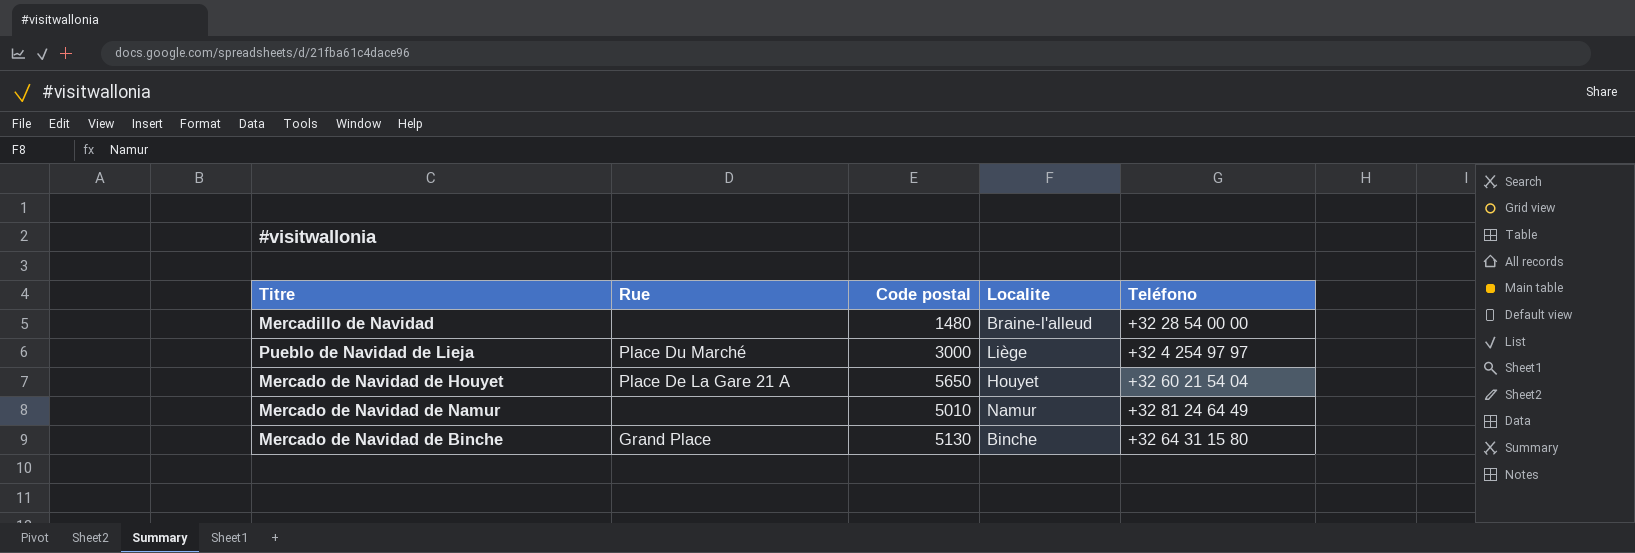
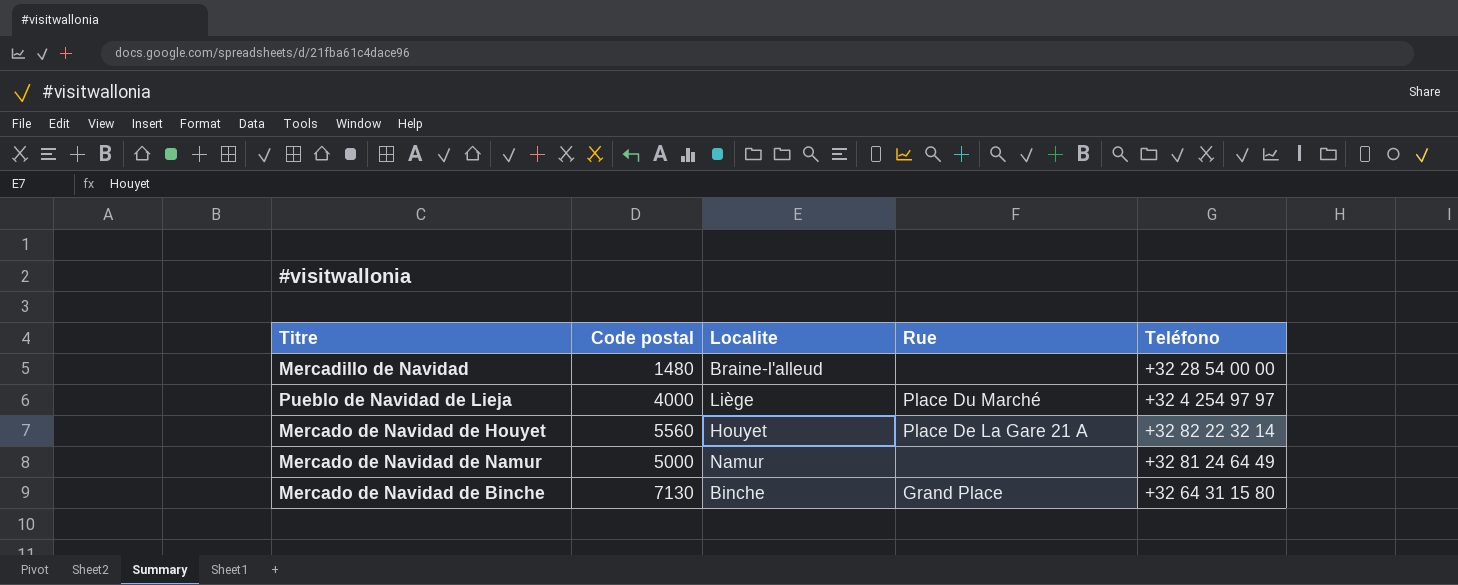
column Rue | position: 2 -> 4
Pueblo de Navidad de Lieja | Code postal: 3000 -> 4000
Mercado de Navidad de Houyet | Code postal: 5650 -> 5560
Mercado de Navidad de Houyet | Teléfono: +32 60 21 54 04 -> +32 82 22 32 14
Mercado de Navidad de Namur | Code postal: 5010 -> 5000
Mercado de Navidad de Binche | Code postal: 5130 -> 7130

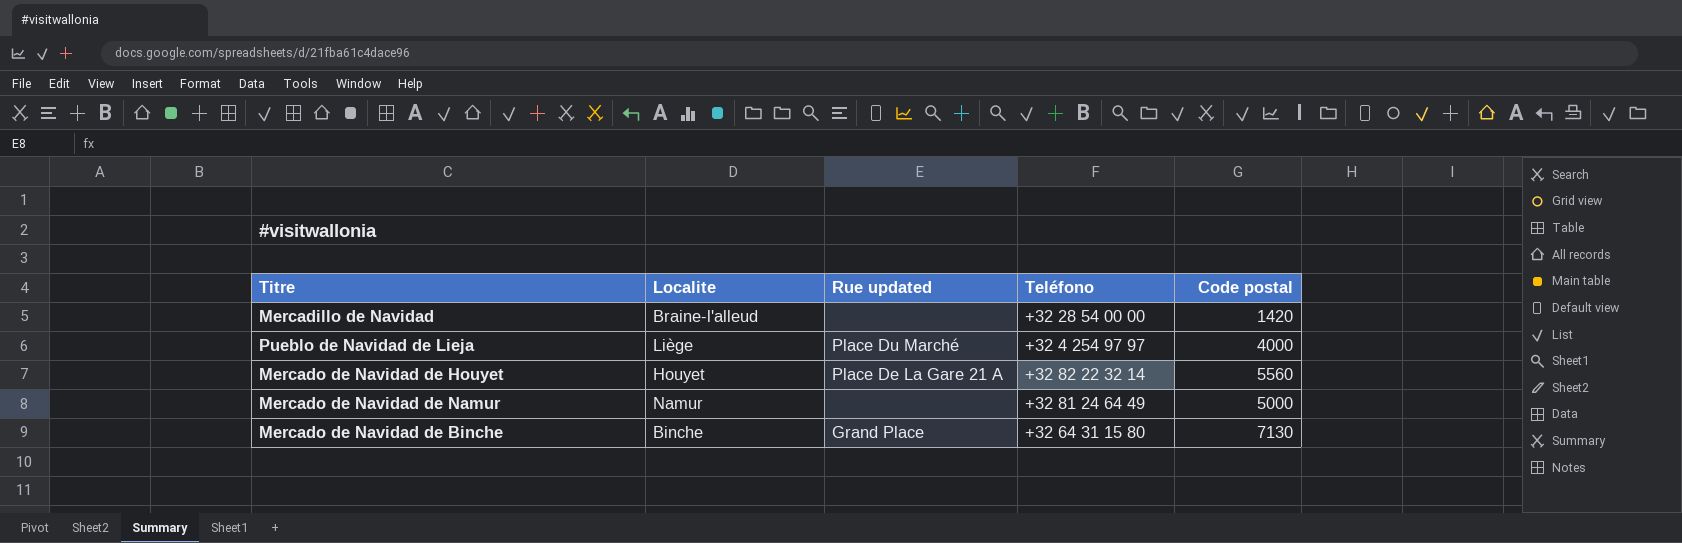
column name: Rue -> Rue updated
column Code postal | position: 2 -> 5
Mercadillo de Navidad | Code postal: 1480 -> 1420

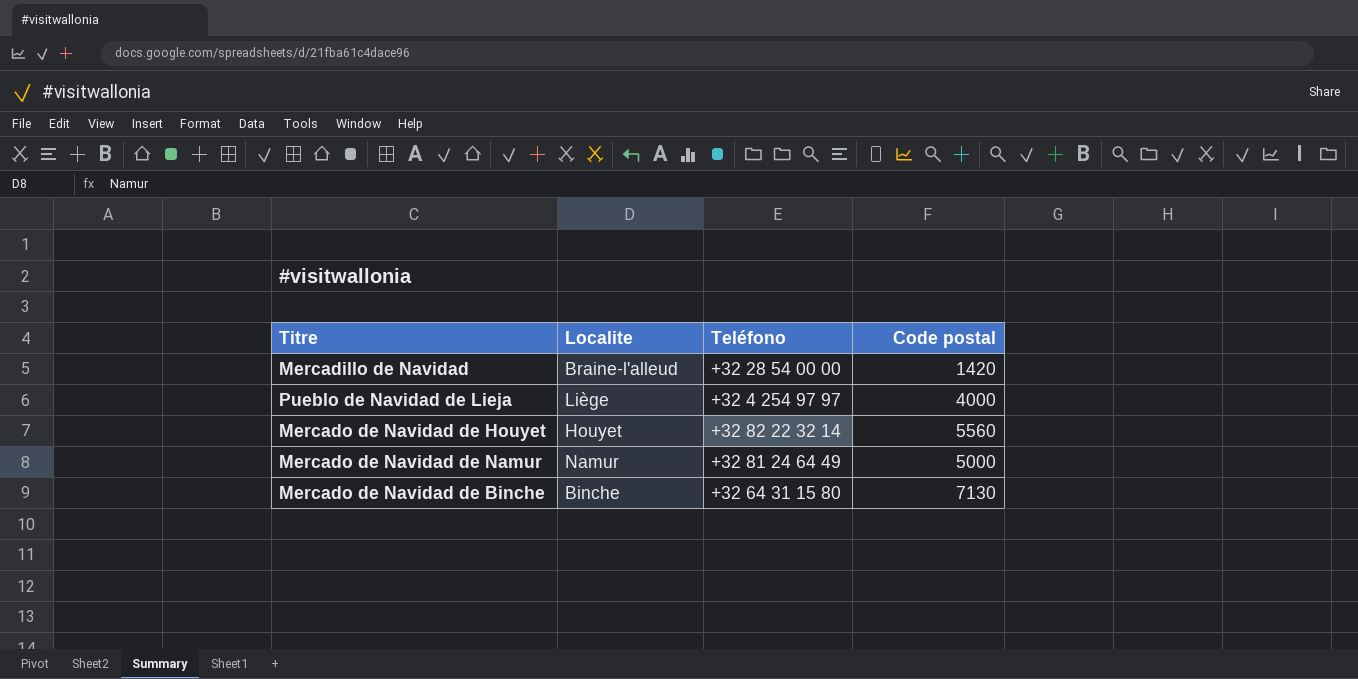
column Rue updated | position: 3 -> none

